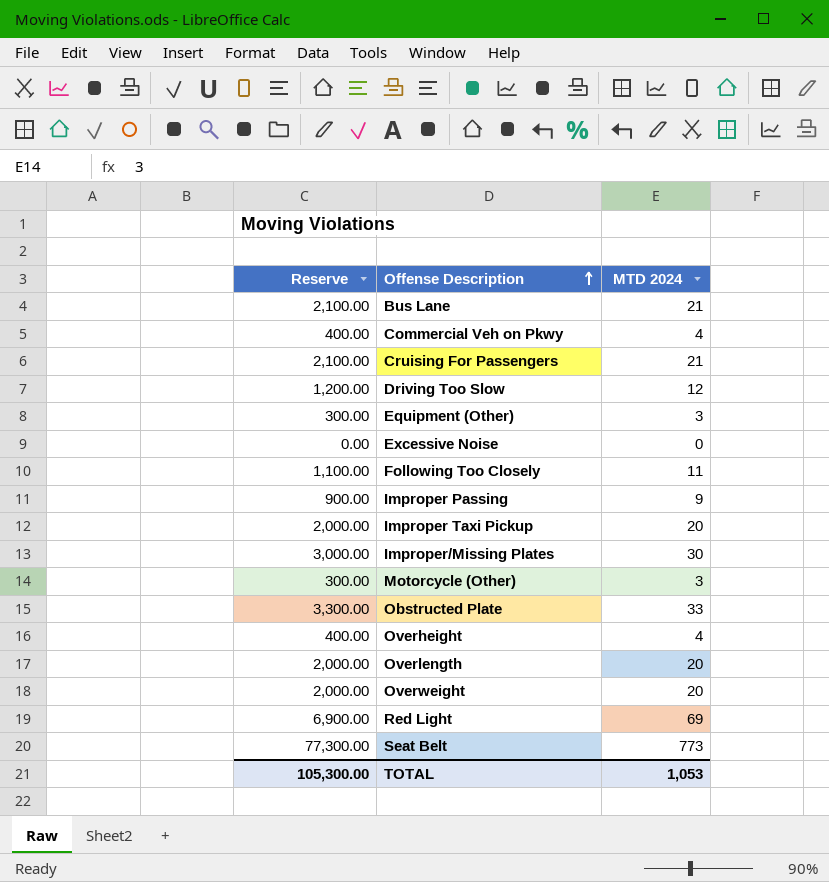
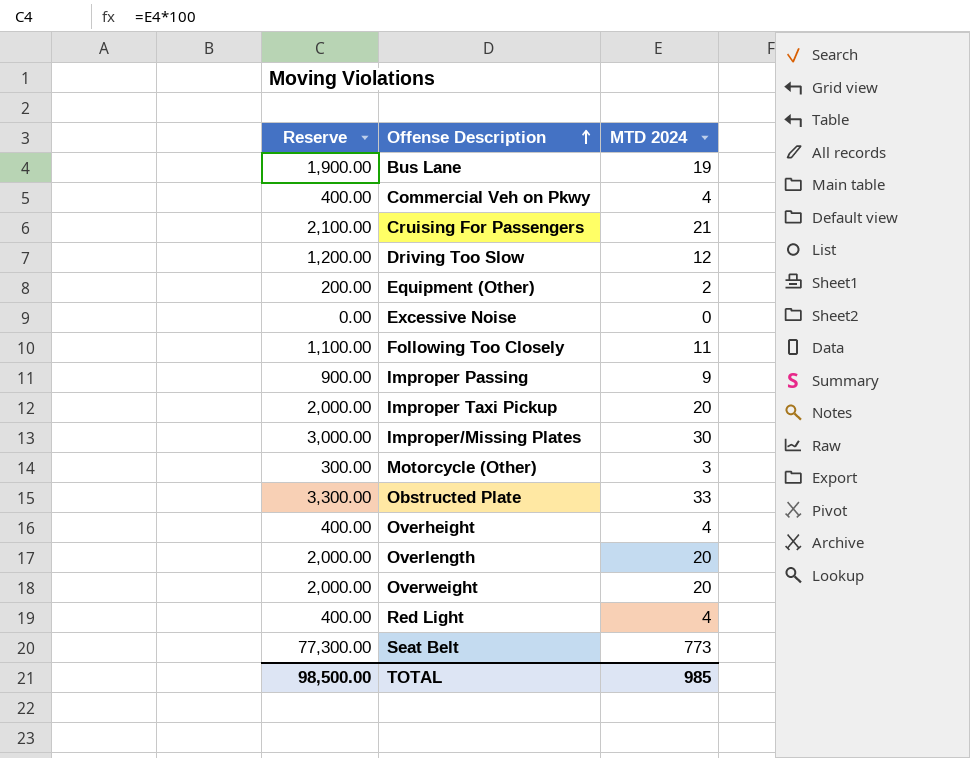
Bus Lane | Reserve: 2,100.00 -> 1,900.00
Bus Lane | MTD 2024: 21 -> 19
Equipment (Other) | Reserve: 300.00 -> 200.00
Equipment (Other) | MTD 2024: 3 -> 2
Red Light | Reserve: 6,900.00 -> 400.00
Red Light | MTD 2024: 69 -> 4
TOTAL | Reserve: 105,300.00 -> 98,500.00
TOTAL | MTD 2024: 1,053 -> 985

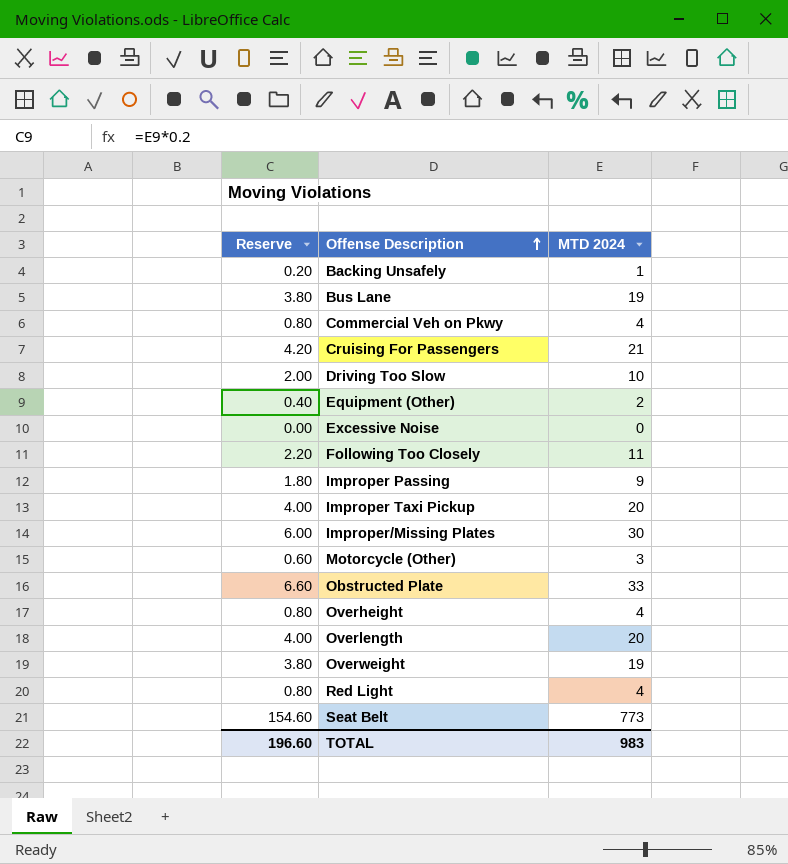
column Reserve | formula: [MTD 2024] * 100 -> [MTD 2024] * 0.2
row Backing Unsafely: none -> 0.20 | 1
Driving Too Slow | MTD 2024: 12 -> 10
Overweight | MTD 2024: 20 -> 19
TOTAL | Reserve: 98,500.00 -> 196.60
TOTAL | MTD 2024: 985 -> 983

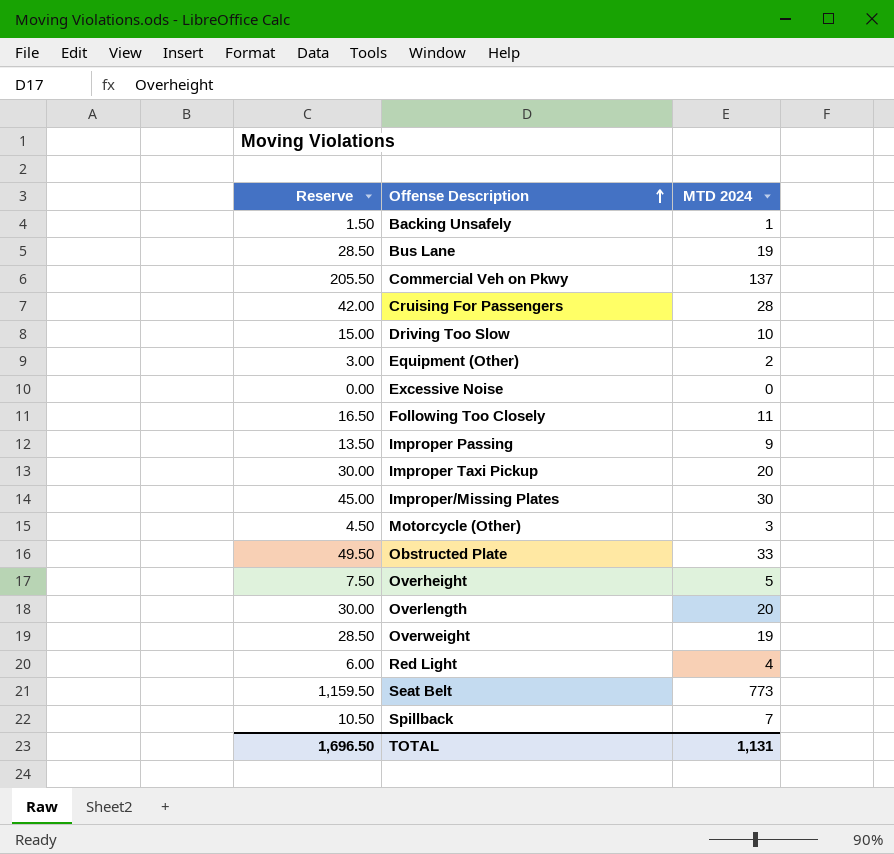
column Reserve | formula: [MTD 2024] * 0.2 -> [MTD 2024] * 1.5
Commercial Veh on Pkwy | MTD 2024: 4 -> 137
Cruising For Passengers | MTD 2024: 21 -> 28
Overheight | MTD 2024: 4 -> 5
row Spillback: none -> 10.50 | 7
TOTAL | Reserve: 196.60 -> 1,696.50
TOTAL | MTD 2024: 983 -> 1,131

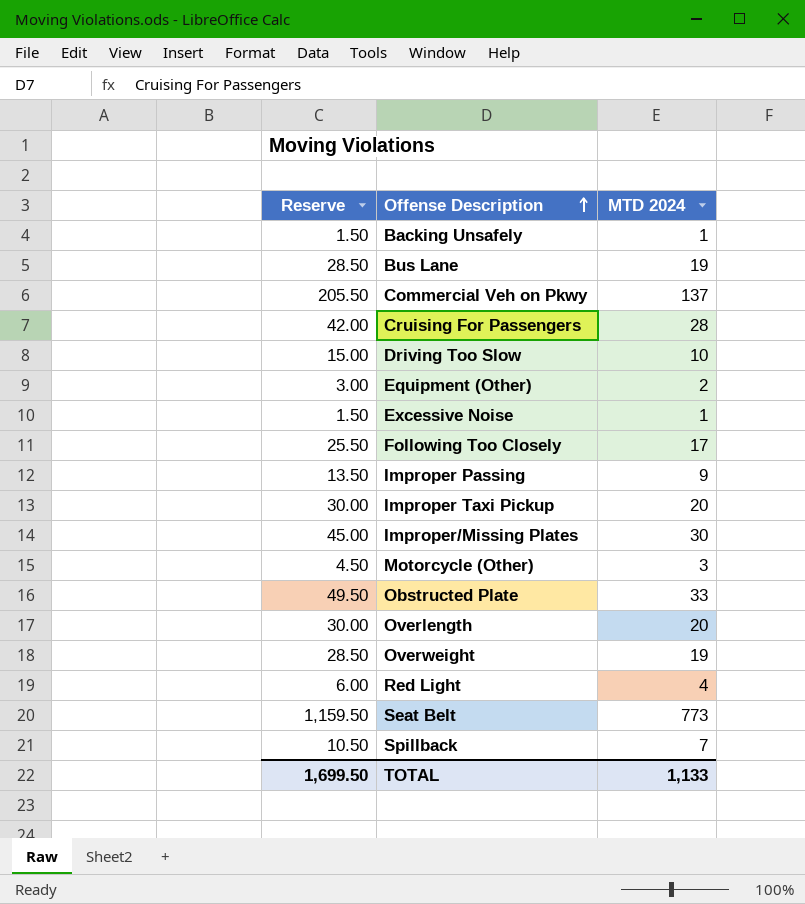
row Overheight: 7.50 | 5 -> none
Excessive Noise | Reserve: 0.00 -> 1.50
Excessive Noise | MTD 2024: 0 -> 1
Following Too Closely | Reserve: 16.50 -> 25.50
Following Too Closely | MTD 2024: 11 -> 17
TOTAL | Reserve: 1,696.50 -> 1,699.50
TOTAL | MTD 2024: 1,131 -> 1,133

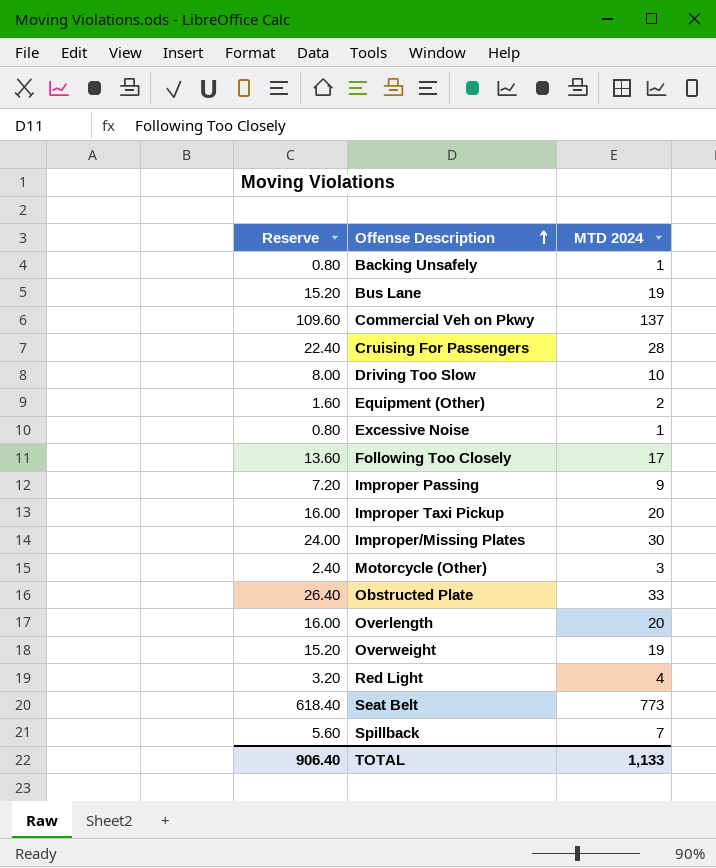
column Reserve | formula: [MTD 2024] * 1.5 -> [MTD 2024] * 0.8
TOTAL | Reserve: 1,699.50 -> 906.40

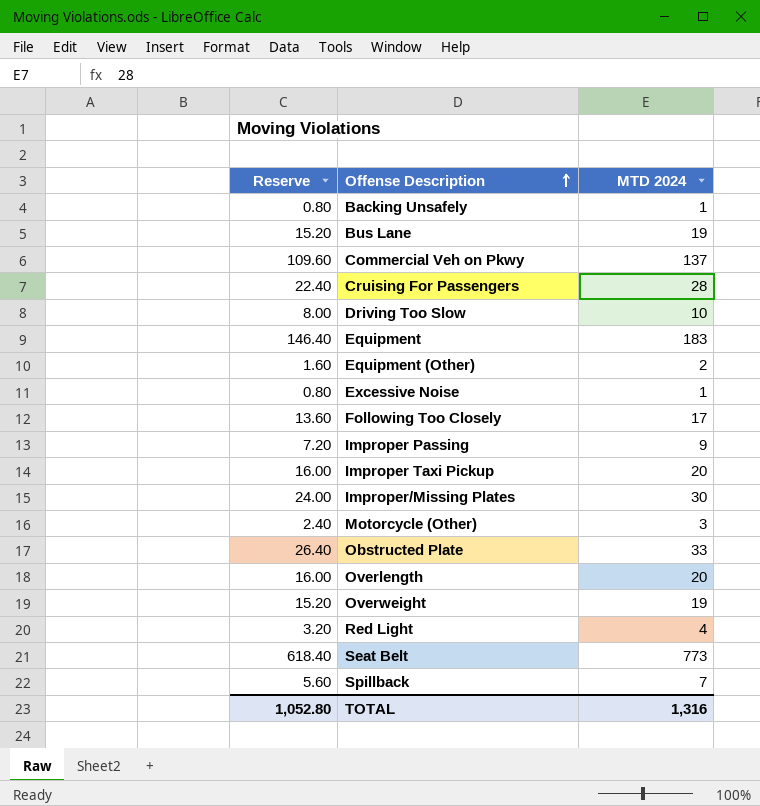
row Equipment: none -> 146.40 | 183
TOTAL | Reserve: 906.40 -> 1,052.80
TOTAL | MTD 2024: 1,133 -> 1,316

